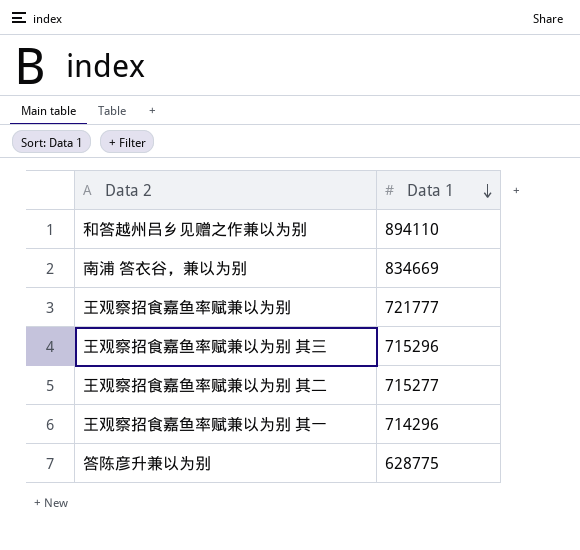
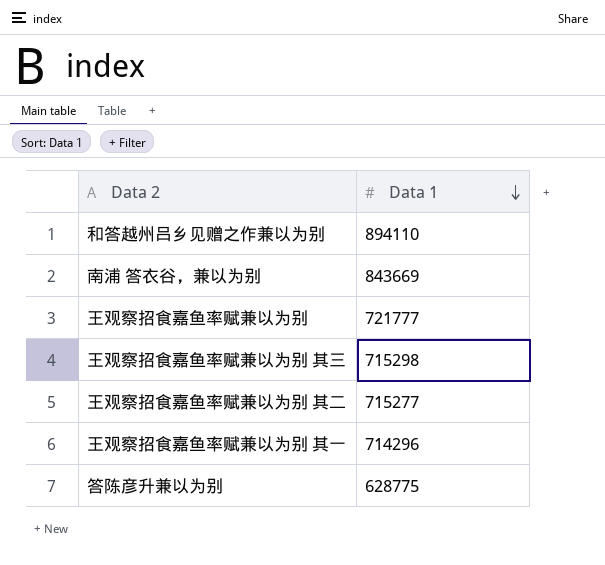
南浦 答衣谷，兼以为别 | Data 1: 834669 -> 843669
王观察招食嘉鱼率赋兼以为别 其三 | Data 1: 715296 -> 715298

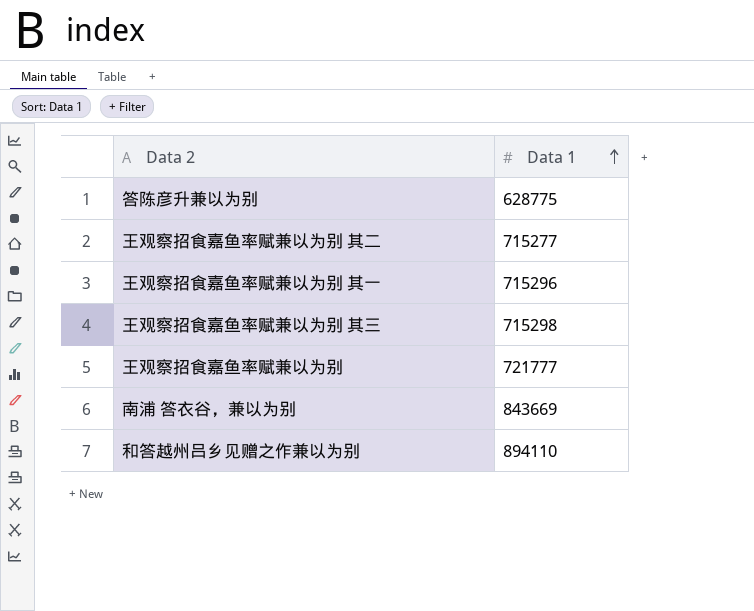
row order: Data 1 descending -> Data 1 ascending
王观察招食嘉鱼率赋兼以为别 其一 | Data 1: 714296 -> 715296

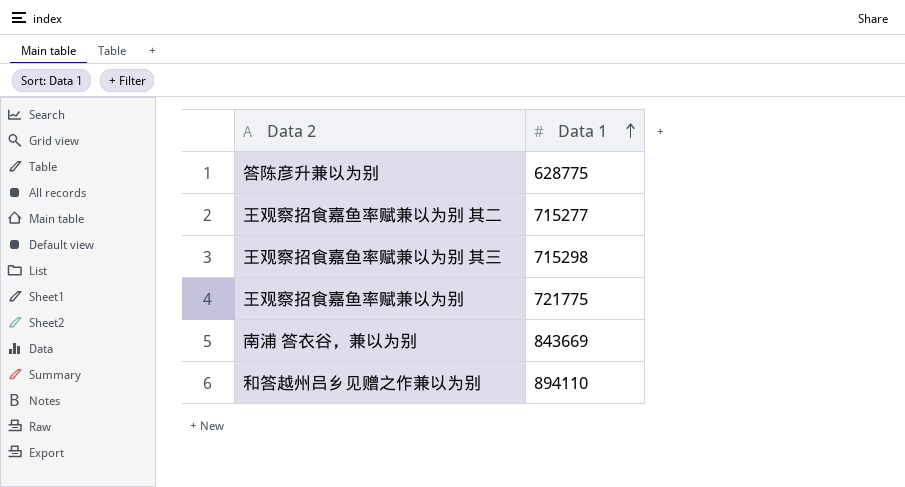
row 王观察招食嘉鱼率赋兼以为别 其一: 715296 -> none
王观察招食嘉鱼率赋兼以为别 | Data 1: 721777 -> 721775

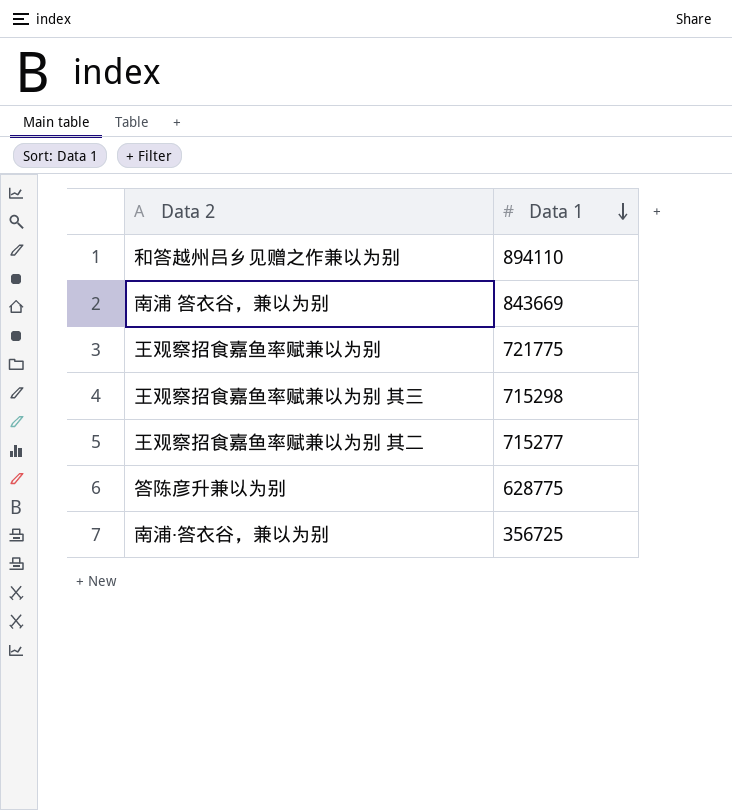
row order: Data 1 ascending -> Data 1 descending
row 南浦·答衣谷，兼以为别: none -> 356725

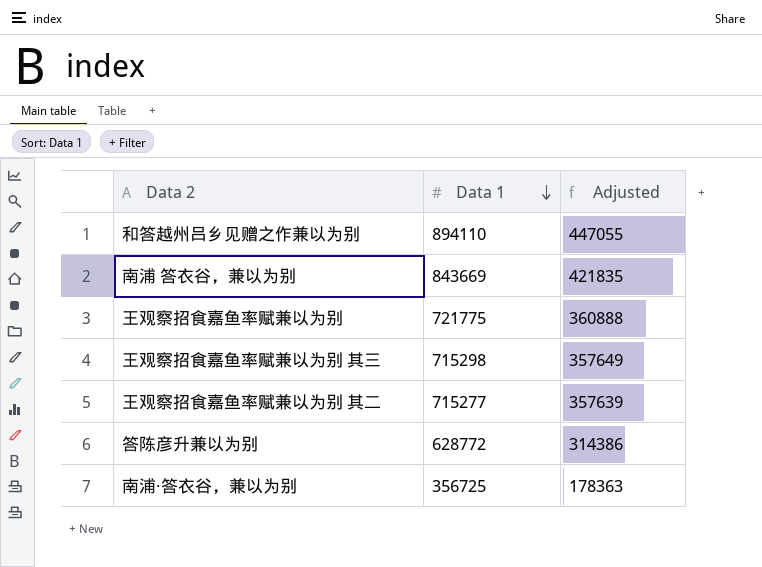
column Adjusted | formula: none -> [Data 1] * 0.5
答陈彦升兼以为别 | Data 1: 628775 -> 628772

